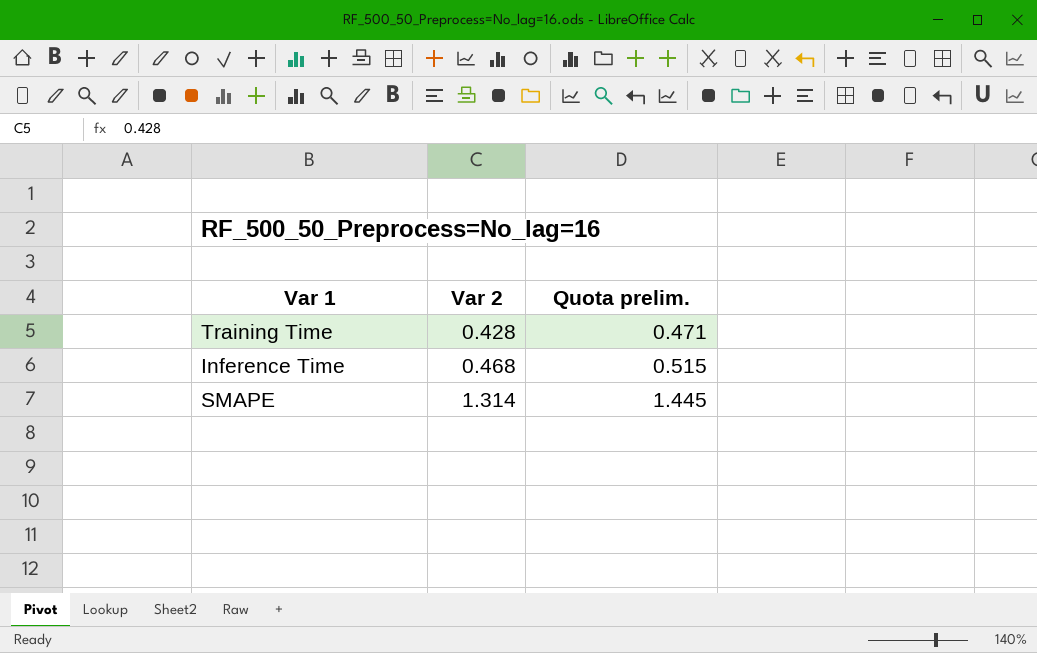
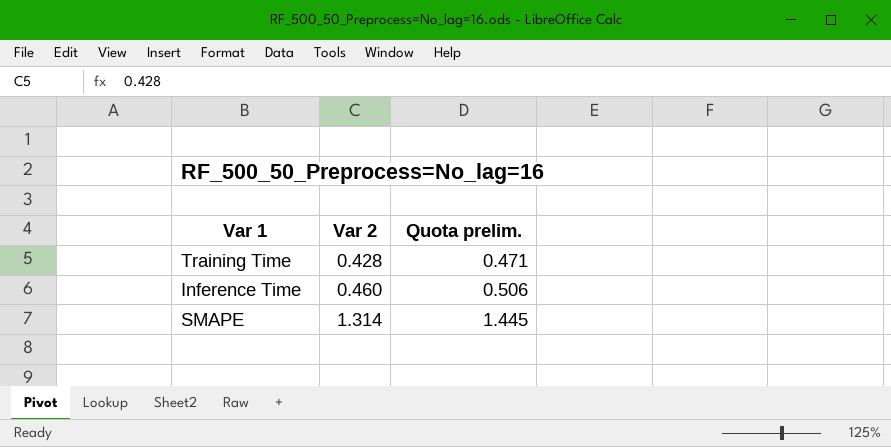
Inference Time | Var 2: 0.468 -> 0.460
Inference Time | Quota prelim.: 0.515 -> 0.506

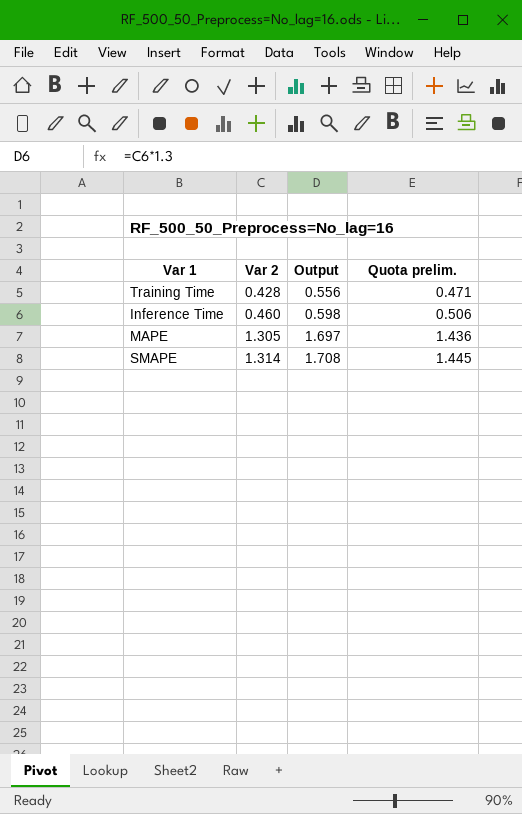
column Output | formula: none -> [Var 2] * 1.3
row MAPE: none -> 1.305 | 1.697 | 1.436

